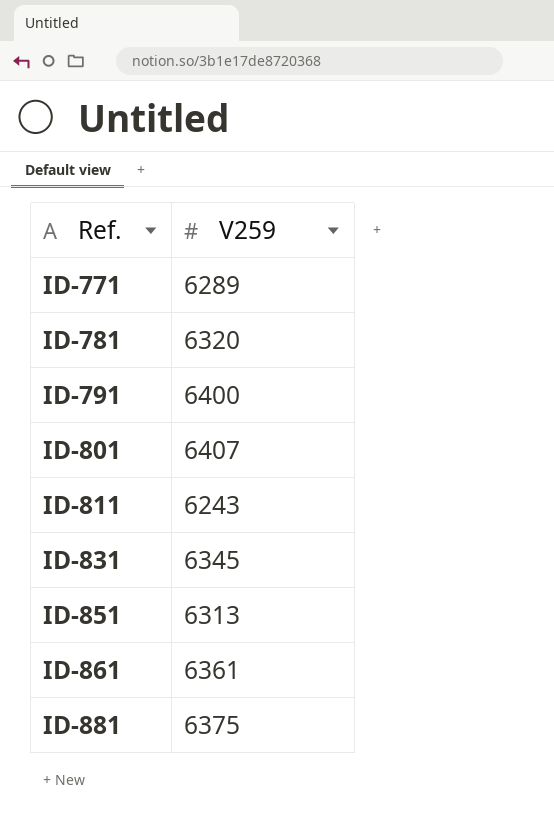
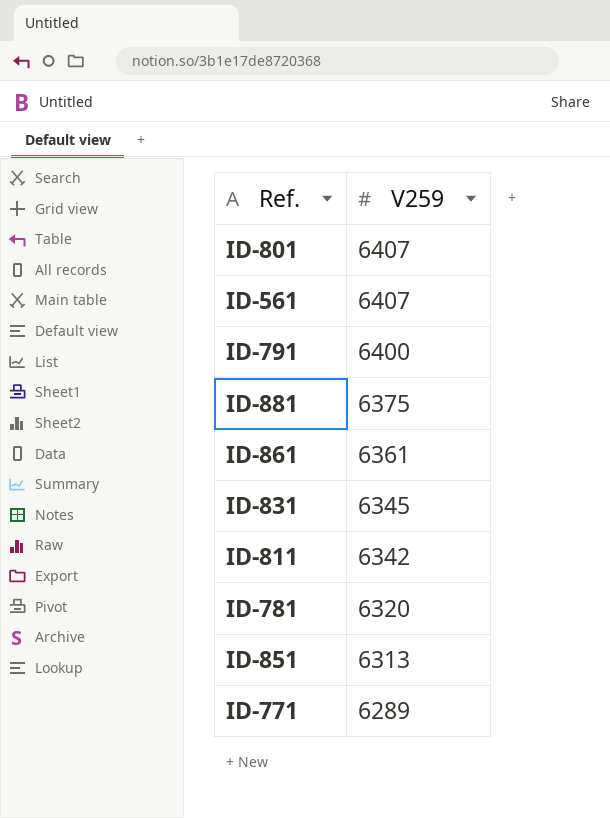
row order: Ref. ascending -> V259 descending
row ID-561: none -> 6407
ID-811 | V259: 6243 -> 6342

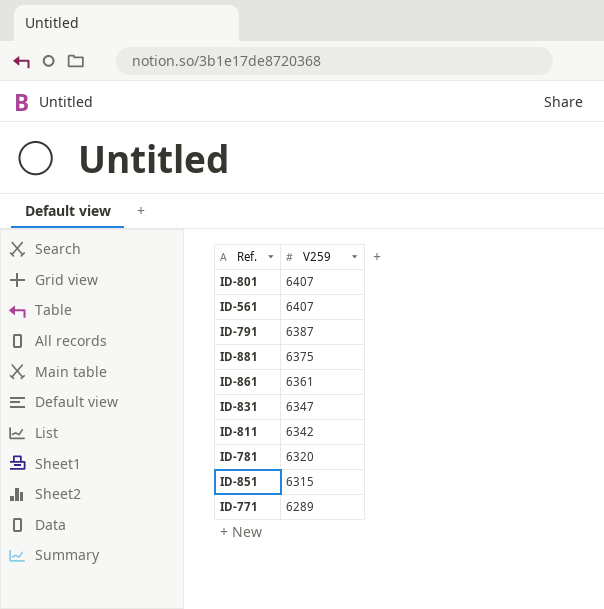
ID-791 | V259: 6400 -> 6387
ID-831 | V259: 6345 -> 6347
ID-851 | V259: 6313 -> 6315

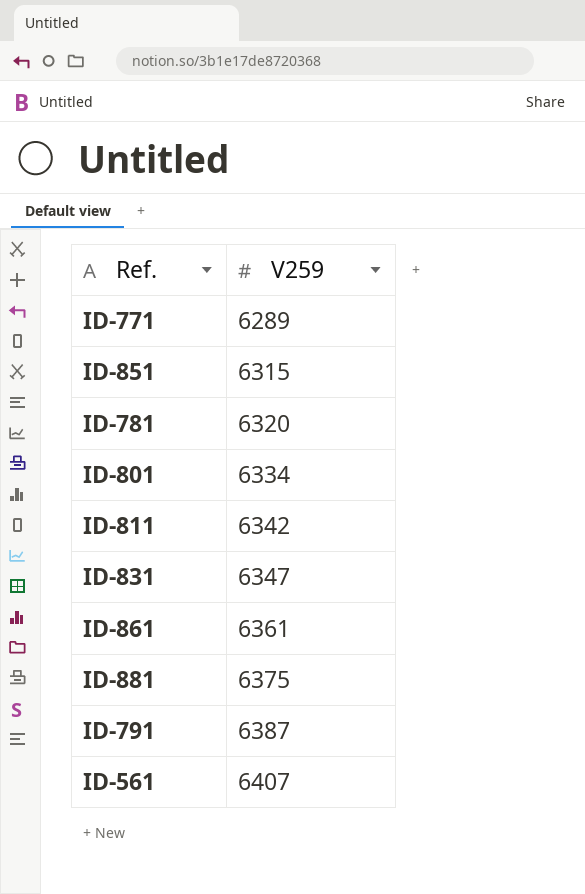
row order: V259 descending -> V259 ascending
ID-801 | V259: 6407 -> 6334

